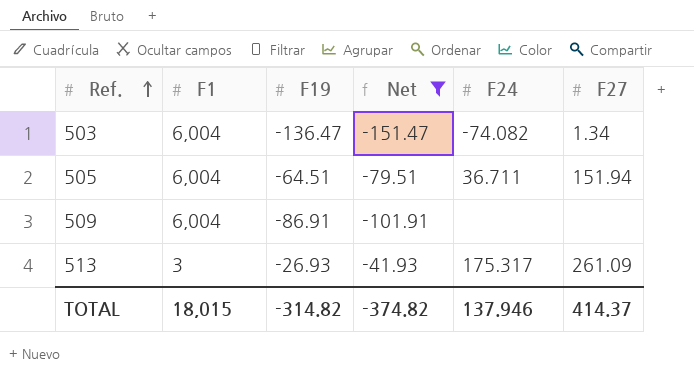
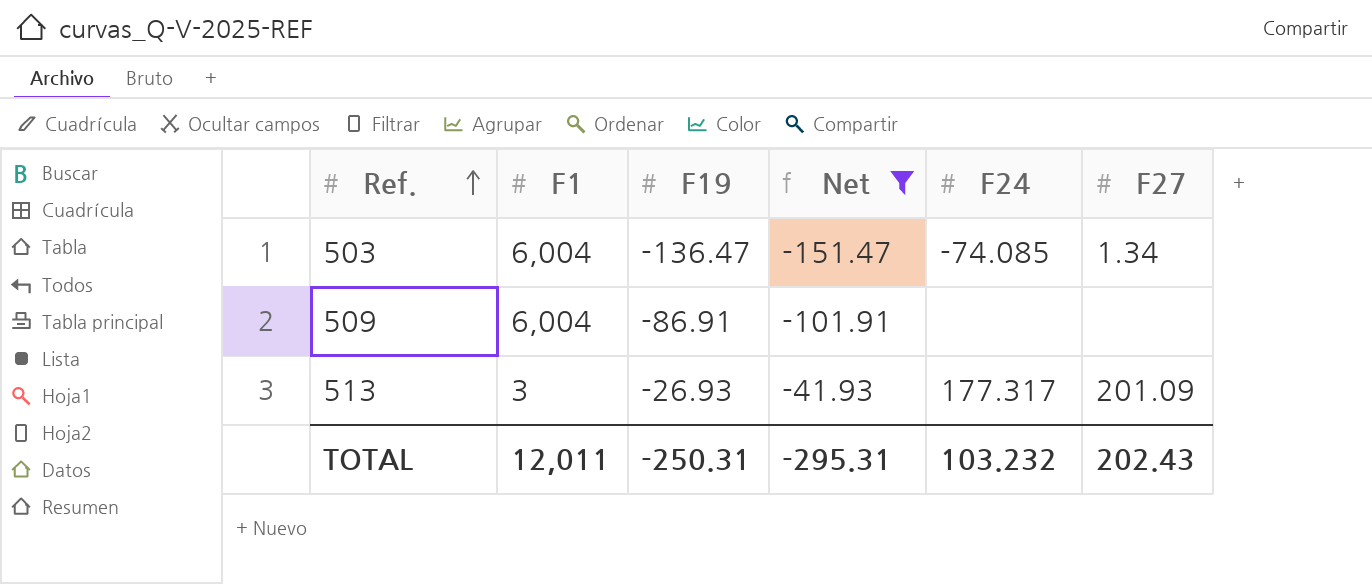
row 505: 6,004 | -64.51 | -79.51 | 36.711 | 151.94 -> none
503 | F24: -74.082 -> -74.085
513 | F24: 175.317 -> 177.317
513 | F27: 261.09 -> 201.09
TOTAL | F1: 18,015 -> 12,011
TOTAL | F19: -314.82 -> -250.31
TOTAL | Net: -374.82 -> -295.31
TOTAL | F24: 137.946 -> 103.232
TOTAL | F27: 414.37 -> 202.43

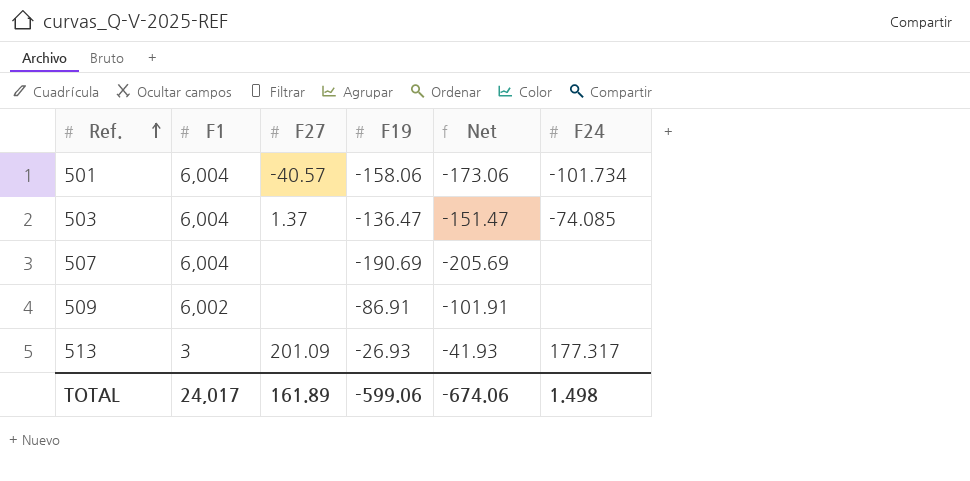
filter: Net >= -151.47 -> none
column F27 | position: 6 -> 3
503 | F27: 1.34 -> 1.37
509 | F1: 6,004 -> 6,002
TOTAL | F1: 12,011 -> 24,017
TOTAL | F27: 202.43 -> 161.89
TOTAL | F19: -250.31 -> -599.06
TOTAL | Net: -295.31 -> -674.06
TOTAL | F24: 103.232 -> 1.498

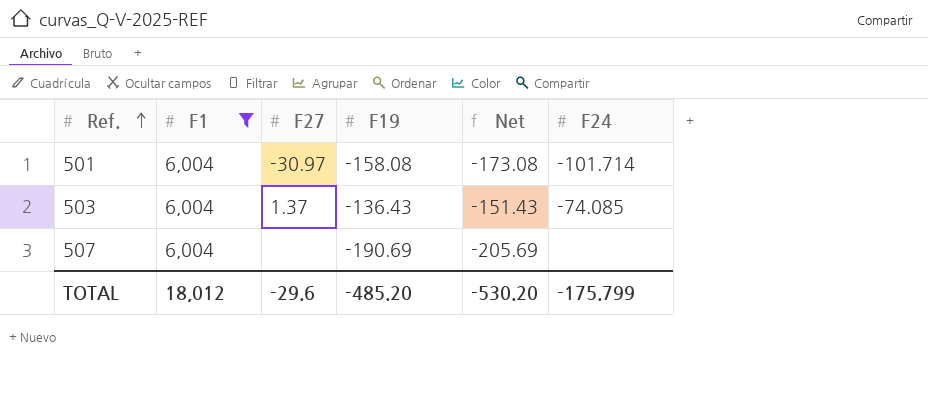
filter: none -> F1 = 6,004
501 | F27: -40.57 -> -30.97
501 | F19: -158.06 -> -158.08
501 | Net: -173.06 -> -173.08
501 | F24: -101.734 -> -101.714
503 | F19: -136.47 -> -136.43
503 | Net: -151.47 -> -151.43
TOTAL | F1: 24,017 -> 18,012
TOTAL | F27: 161.89 -> -29.6
TOTAL | F19: -599.06 -> -485.20
TOTAL | Net: -674.06 -> -530.20
TOTAL | F24: 1.498 -> -175.799

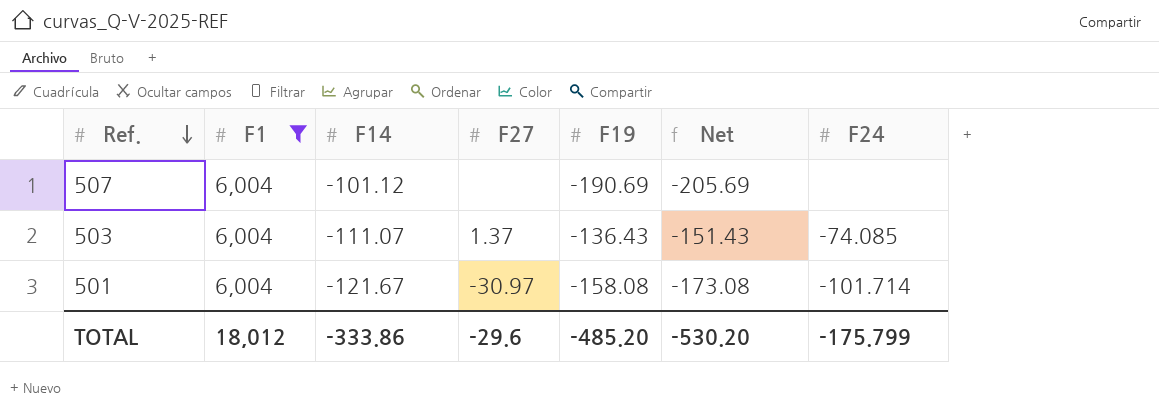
row order: Ref. ascending -> Ref. descending
column F14 | position: none -> 3

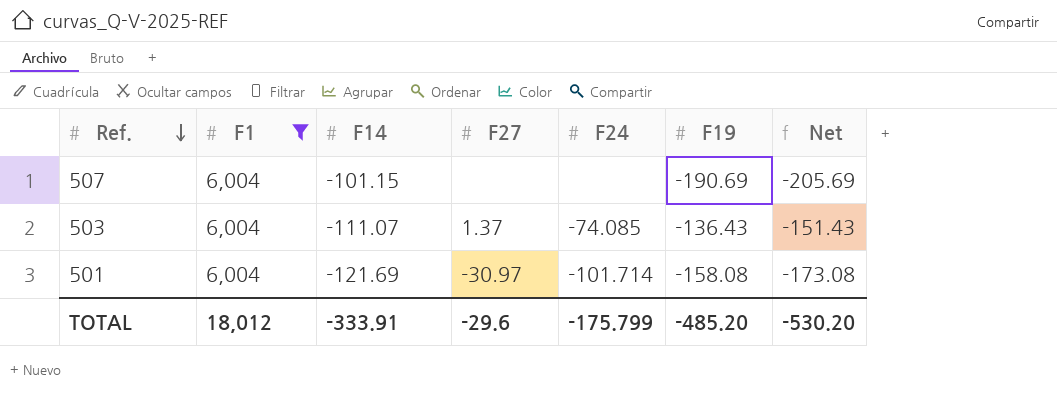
column F24 | position: 7 -> 5
507 | F14: -101.12 -> -101.15
501 | F14: -121.67 -> -121.69
TOTAL | F14: -333.86 -> -333.91

